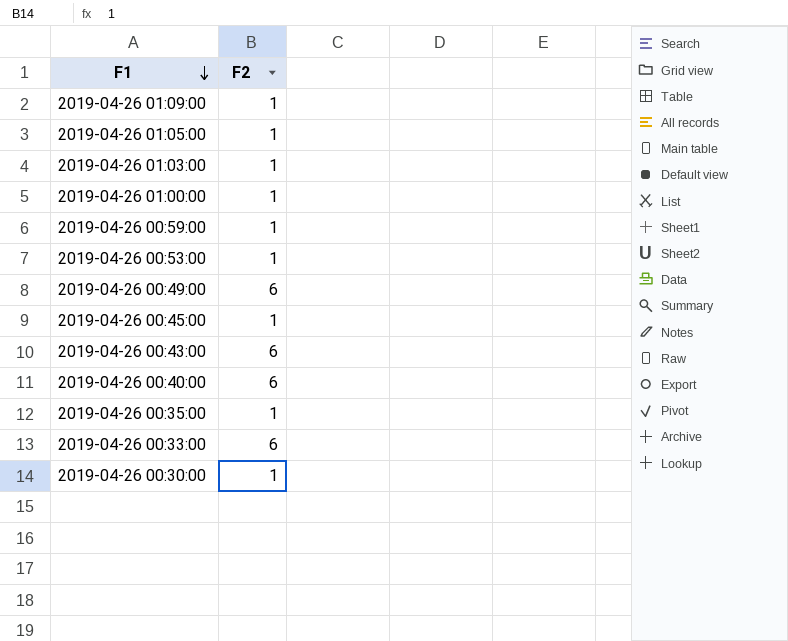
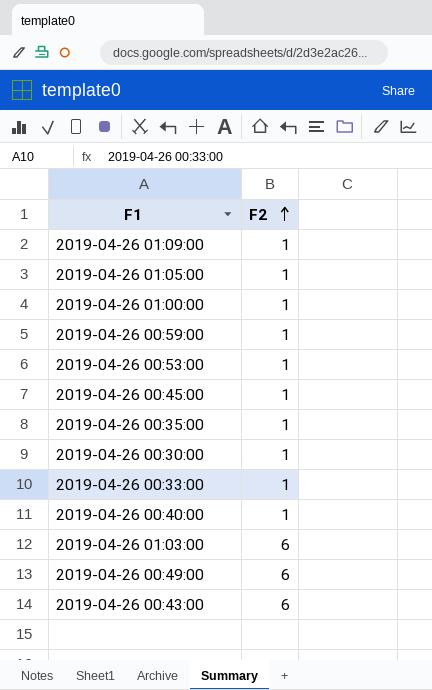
row order: F1 descending -> F2 ascending
2019-04-26 00:33:00 | F2: 6 -> 1
2019-04-26 00:40:00 | F2: 6 -> 1
2019-04-26 01:03:00 | F2: 1 -> 6

